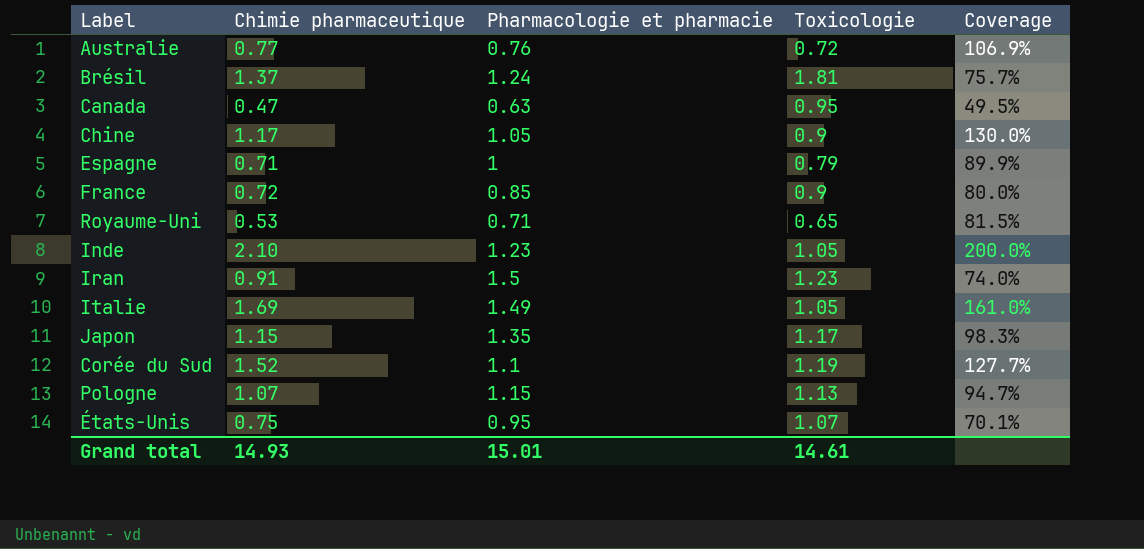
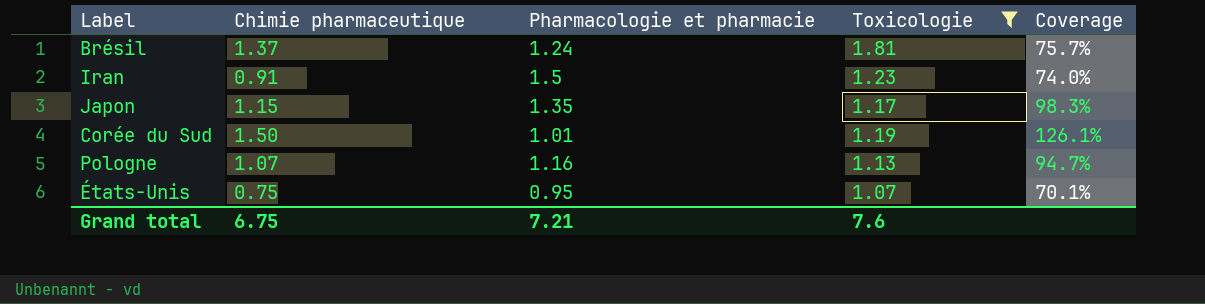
filter: none -> Toxicologie >= 1.07
Corée du Sud | Chimie pharmaceutique: 1.52 -> 1.50
Corée du Sud | Pharmacologie et pharmacie: 1.1 -> 1.01
Corée du Sud | Coverage: 127.7% -> 126.1%
Pologne | Pharmacologie et pharmacie: 1.15 -> 1.16
Grand total | Chimie pharmaceutique: 14.93 -> 6.75
Grand total | Pharmacologie et pharmacie: 15.01 -> 7.21
Grand total | Toxicologie: 14.61 -> 7.6

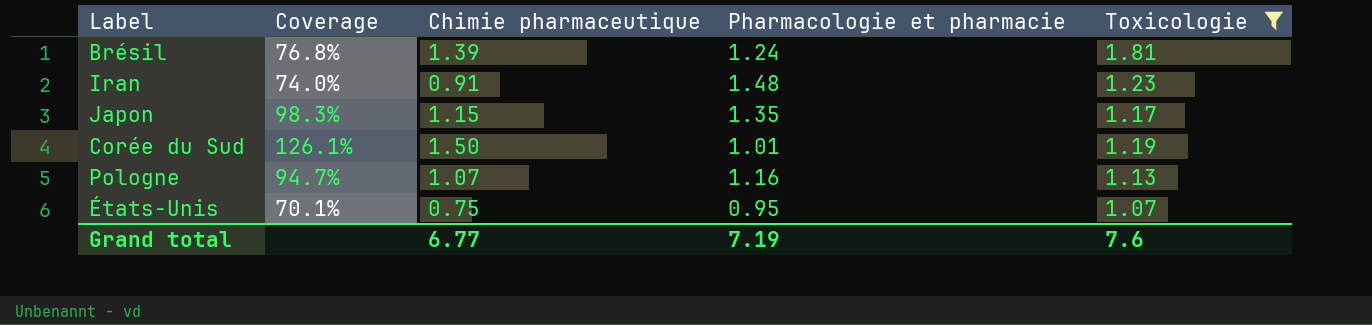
column Coverage | position: 5 -> 2
Brésil | Coverage: 75.7% -> 76.8%
Brésil | Chimie pharmaceutique: 1.37 -> 1.39
Iran | Pharmacologie et pharmacie: 1.5 -> 1.48
Grand total | Chimie pharmaceutique: 6.75 -> 6.77
Grand total | Pharmacologie et pharmacie: 7.21 -> 7.19

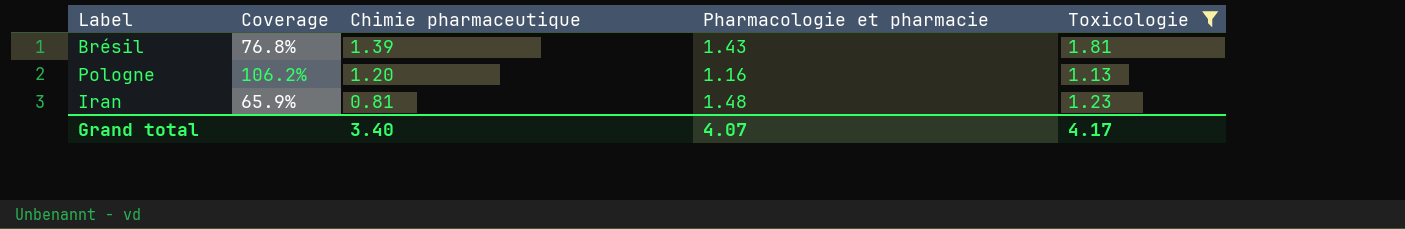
row order: none -> Chimie pharmaceutique descending
row Japon: 98.3% | 1.15 | 1.35 | 1.17 -> none
row Corée du Sud: 126.1% | 1.50 | 1.01 | 1.19 -> none
row États-Unis: 70.1% | 0.75 | 0.95 | 1.07 -> none
Brésil | Pharmacologie et pharmacie: 1.24 -> 1.43
Pologne | Coverage: 94.7% -> 106.2%
Pologne | Chimie pharmaceutique: 1.07 -> 1.20
Iran | Coverage: 74.0% -> 65.9%
Iran | Chimie pharmaceutique: 0.91 -> 0.81
Grand total | Chimie pharmaceutique: 6.77 -> 3.40
Grand total | Pharmacologie et pharmacie: 7.19 -> 4.07
Grand total | Toxicologie: 7.6 -> 4.17

